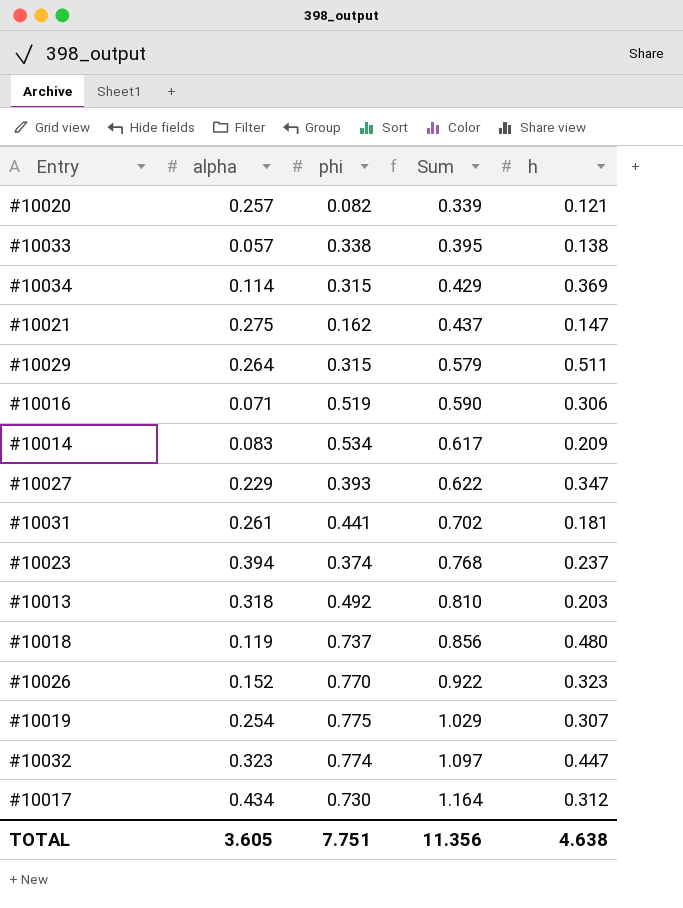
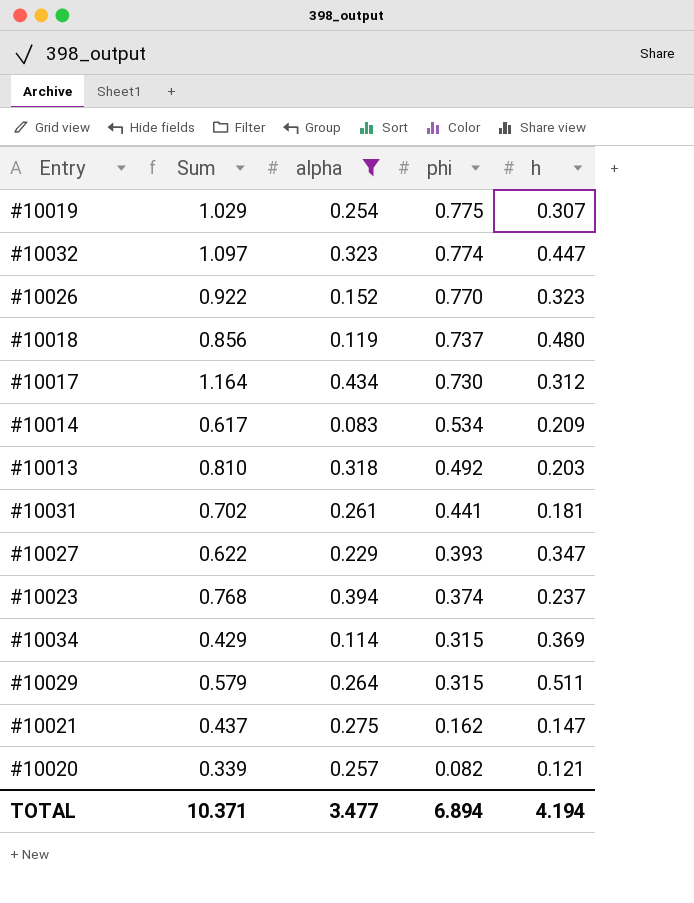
filter: none -> alpha >= 0.083
row order: Sum ascending -> phi descending
column Sum | position: 4 -> 2
TOTAL | Sum: 11.356 -> 10.371
TOTAL | alpha: 3.605 -> 3.477
TOTAL | phi: 7.751 -> 6.894
TOTAL | h: 4.638 -> 4.194

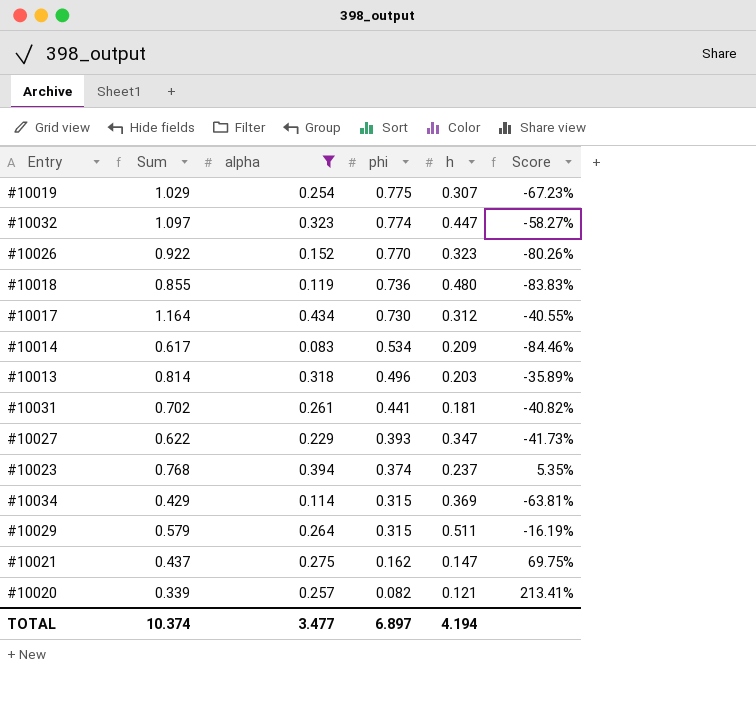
column Score | formula: none -> ([alpha] - [phi]) / [phi]
#10018 | Sum: 0.856 -> 0.855
#10018 | phi: 0.737 -> 0.736
#10013 | Sum: 0.810 -> 0.814
#10013 | phi: 0.492 -> 0.496
TOTAL | Sum: 10.371 -> 10.374
TOTAL | phi: 6.894 -> 6.897

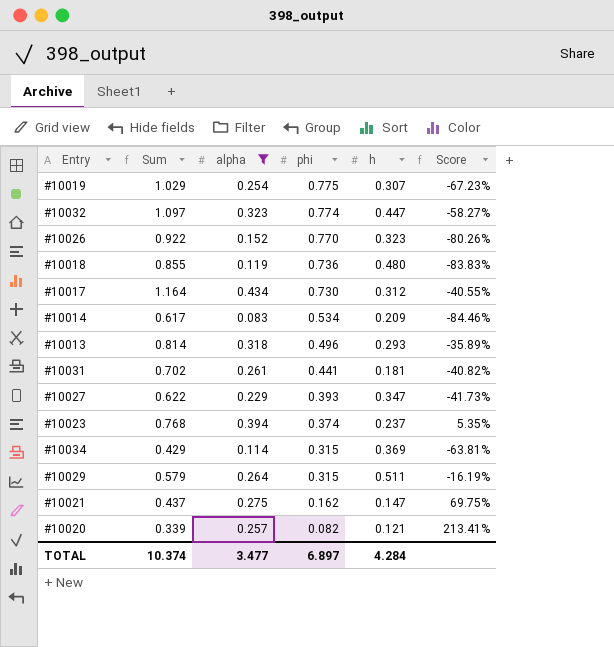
#10013 | h: 0.203 -> 0.293
TOTAL | h: 4.194 -> 4.284

